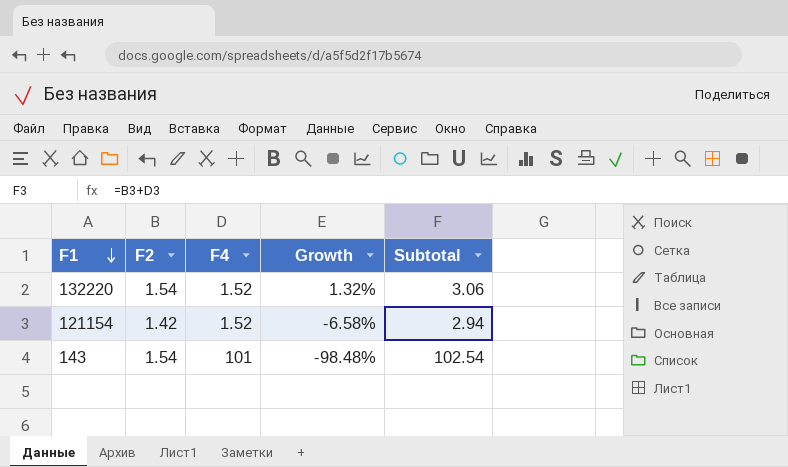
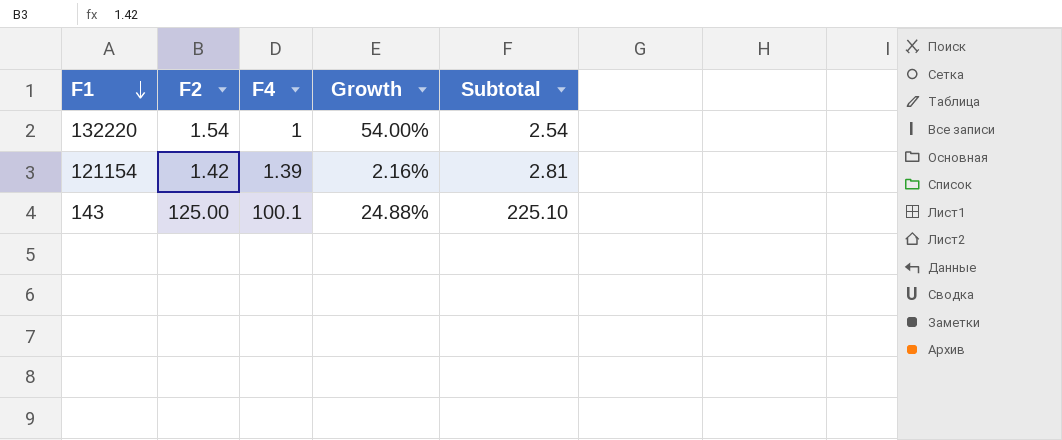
132220 | F4: 1.52 -> 1
132220 | Growth: 1.32% -> 54.00%
132220 | Subtotal: 3.06 -> 2.54
121154 | F4: 1.52 -> 1.39
121154 | Growth: -6.58% -> 2.16%
121154 | Subtotal: 2.94 -> 2.81
143 | F2: 1.54 -> 125.00
143 | F4: 101 -> 100.1
143 | Growth: -98.48% -> 24.88%
143 | Subtotal: 102.54 -> 225.10

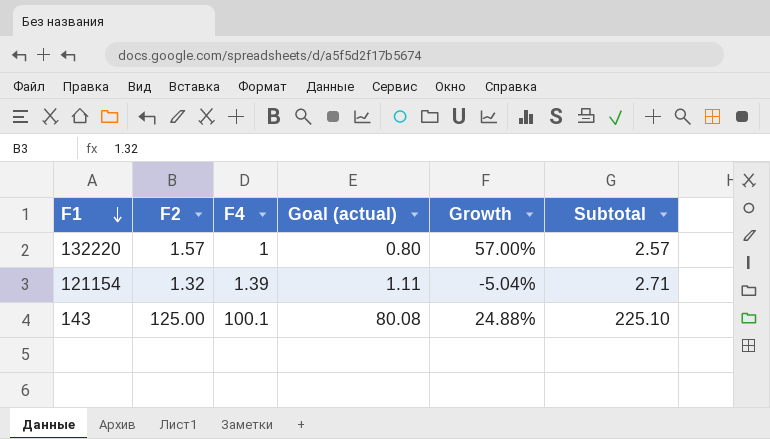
column Goal (actual) | formula: none -> [F4] * 0.8
132220 | F2: 1.54 -> 1.57
132220 | Growth: 54.00% -> 57.00%
132220 | Subtotal: 2.54 -> 2.57
121154 | F2: 1.42 -> 1.32
121154 | Growth: 2.16% -> -5.04%
121154 | Subtotal: 2.81 -> 2.71

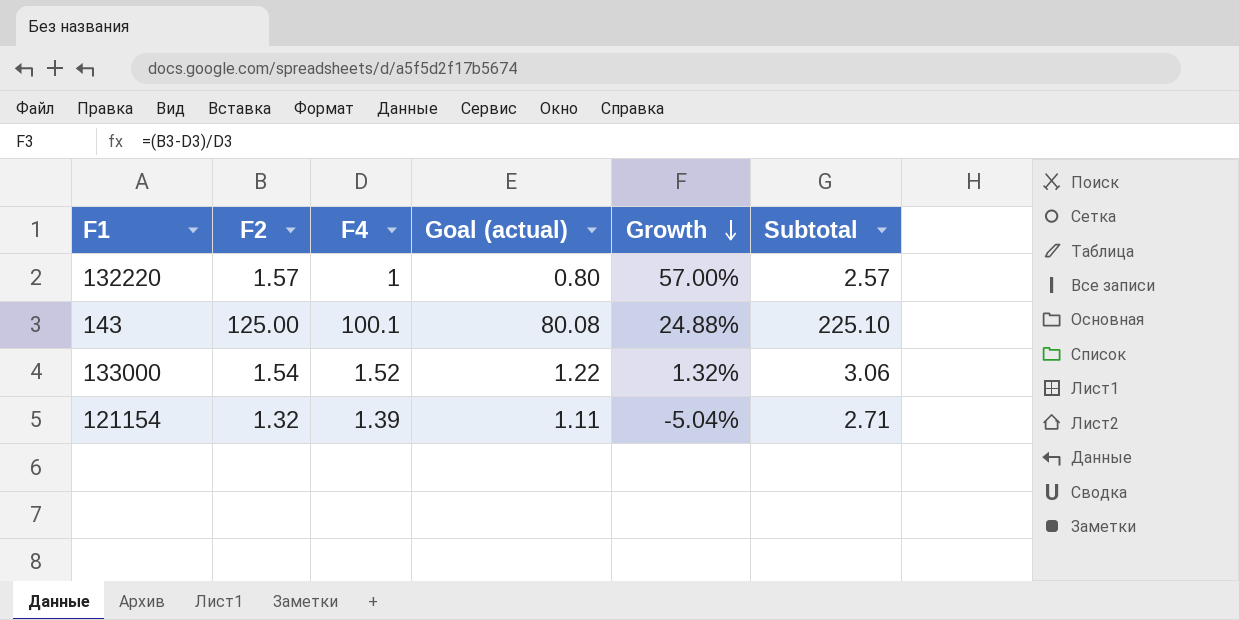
row order: F1 descending -> Growth descending
row 133000: none -> 1.54 | 1.52 | 1.22 | 1.32% | 3.06

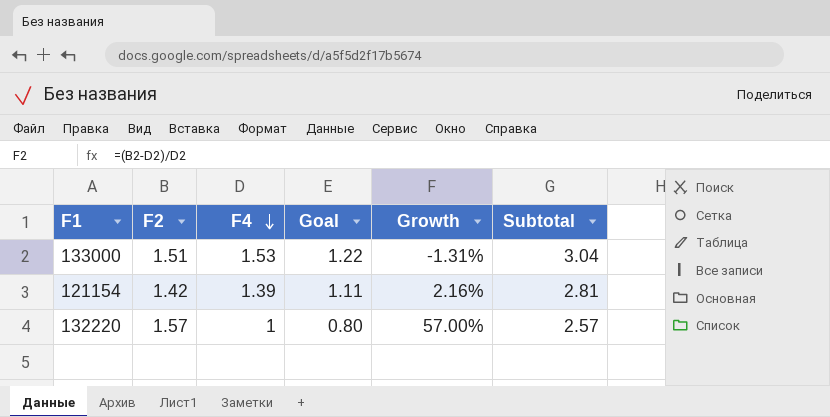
row order: Growth descending -> F4 descending
column name: Goal (actual) -> Goal
row 143: 125.00 | 100.1 | 80.08 | 24.88% | 225.10 -> none
133000 | F2: 1.54 -> 1.51
133000 | F4: 1.52 -> 1.53
133000 | Growth: 1.32% -> -1.31%
133000 | Subtotal: 3.06 -> 3.04
121154 | F2: 1.32 -> 1.42
121154 | Growth: -5.04% -> 2.16%
121154 | Subtotal: 2.71 -> 2.81

